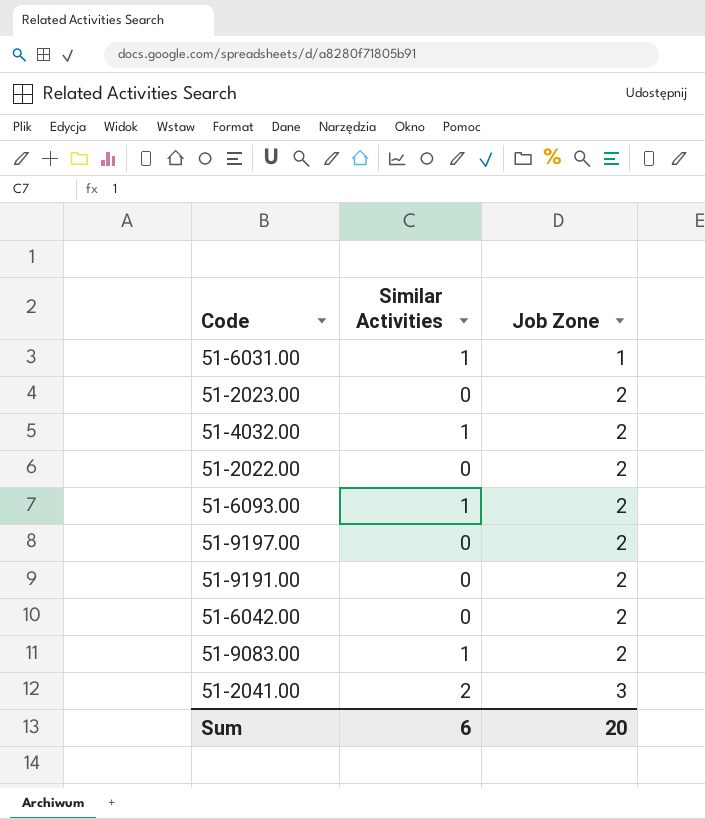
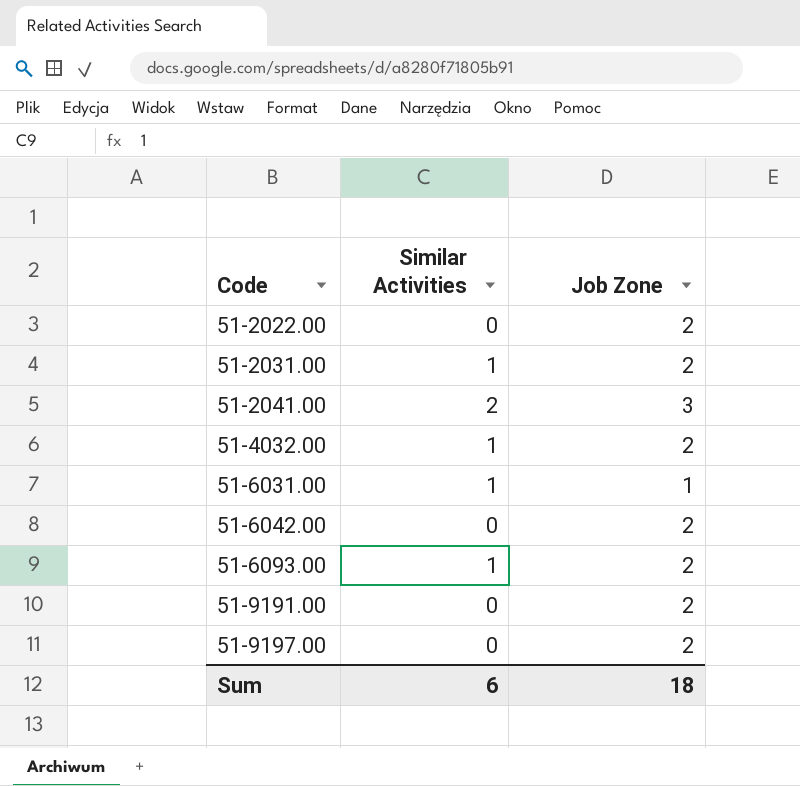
row order: Job Zone ascending -> Code ascending
row 51-2023.00: 0 | 2 -> none
row 51-9083.00: 1 | 2 -> none
row 51-2031.00: none -> 1 | 2
Sum | Job Zone: 20 -> 18

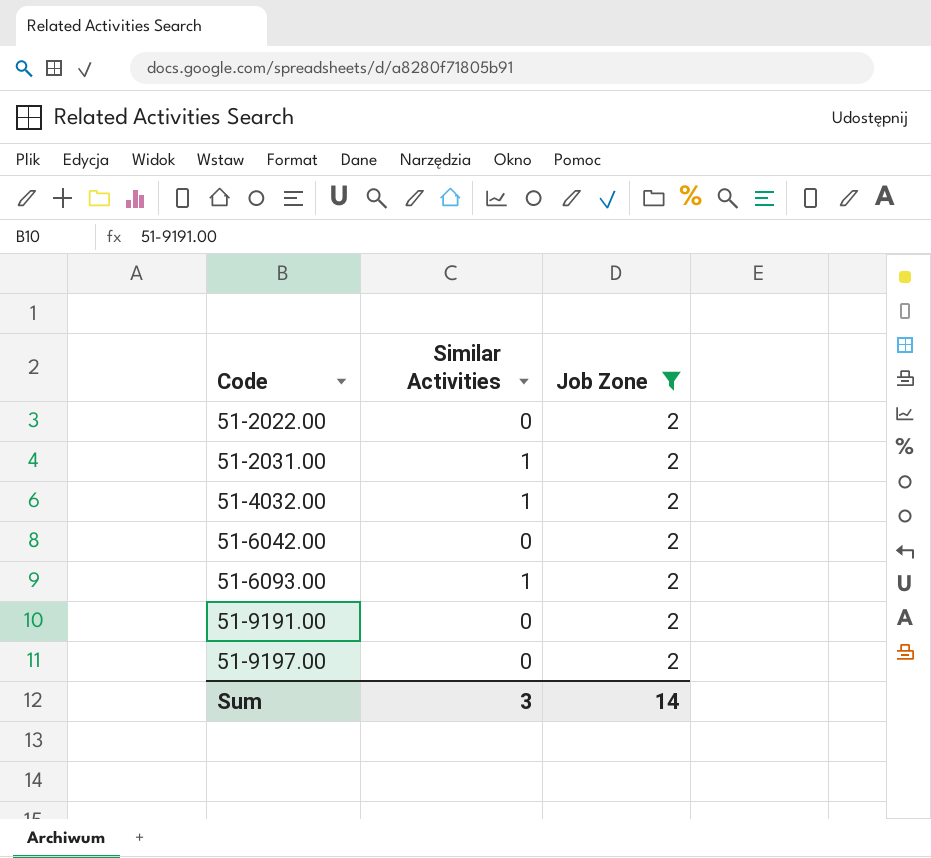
filter: none -> Job Zone = 2
Sum | Similar Activities: 6 -> 3
Sum | Job Zone: 18 -> 14

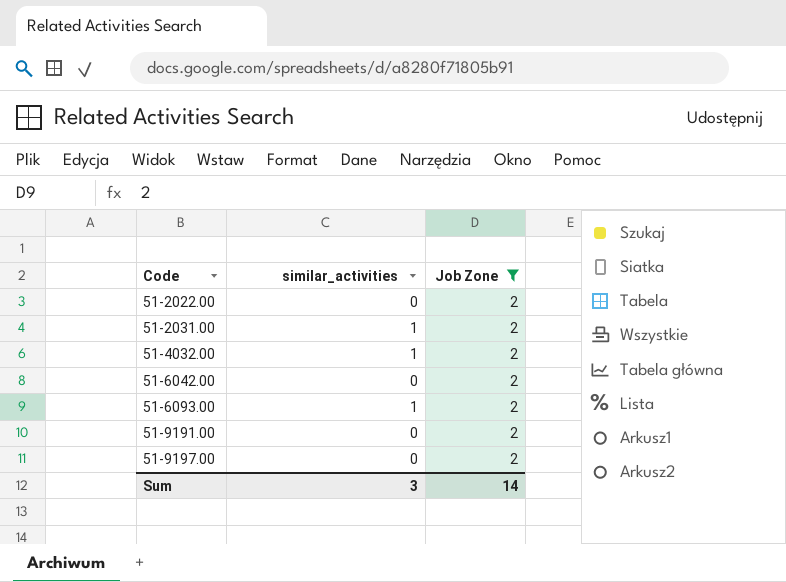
column name: Similar Activities -> similar_activities

